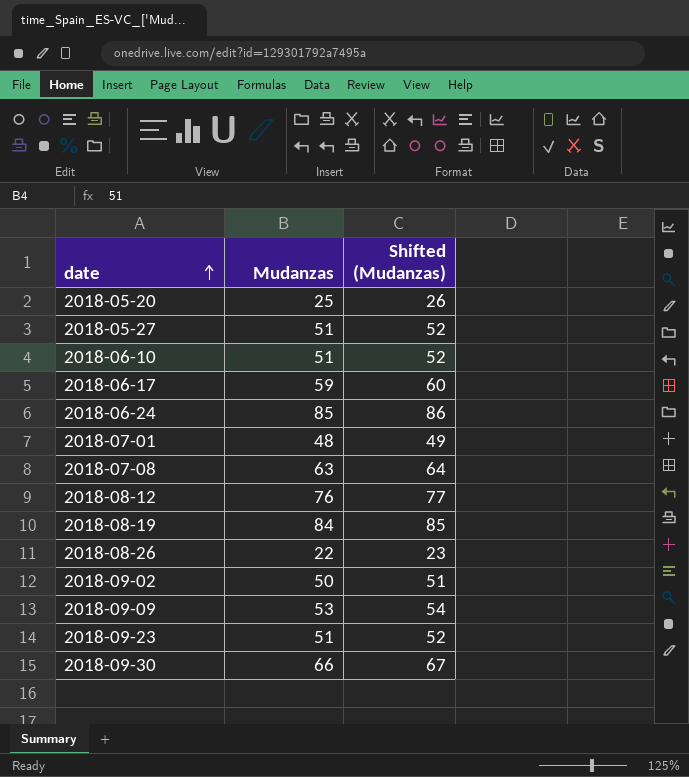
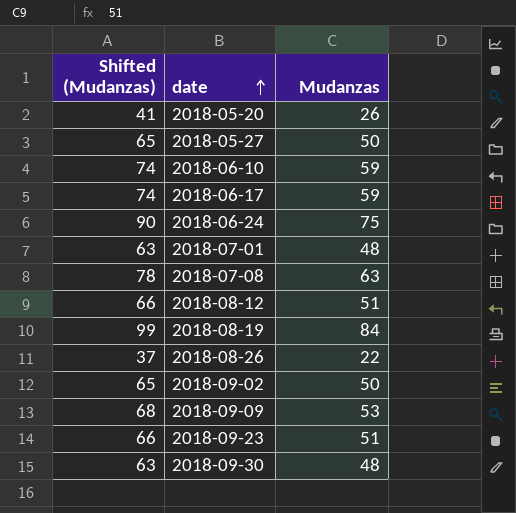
column Shifted (Mudanzas) | formula: [Mudanzas] + 1 -> [Mudanzas] + 15
column Shifted (Mudanzas) | position: 3 -> 1
2018-05-20 | Mudanzas: 25 -> 26
2018-05-27 | Mudanzas: 51 -> 50
2018-06-10 | Mudanzas: 51 -> 59
2018-06-24 | Mudanzas: 85 -> 75
2018-08-12 | Mudanzas: 76 -> 51
2018-09-30 | Mudanzas: 66 -> 48

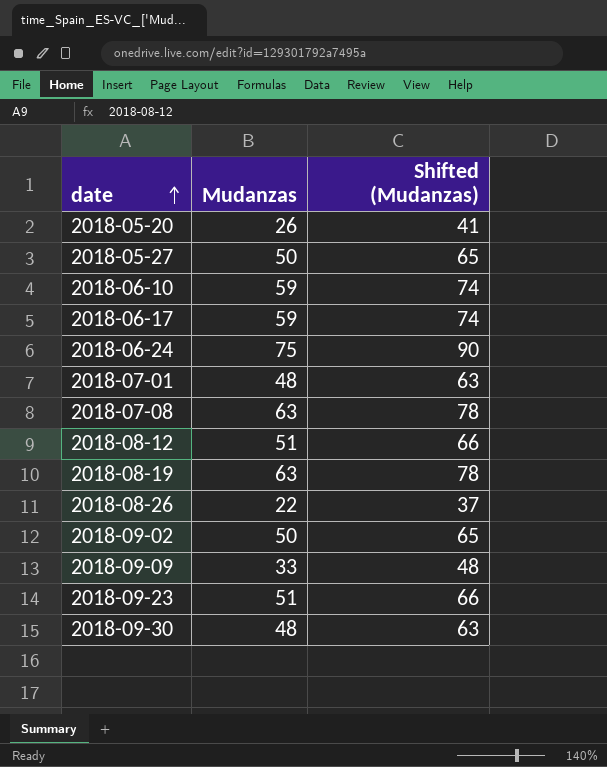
column Shifted (Mudanzas) | position: 1 -> 3
2018-08-19 | Mudanzas: 84 -> 63
2018-08-19 | Shifted (Mudanzas): 99 -> 78
2018-09-09 | Mudanzas: 53 -> 33
2018-09-09 | Shifted (Mudanzas): 68 -> 48

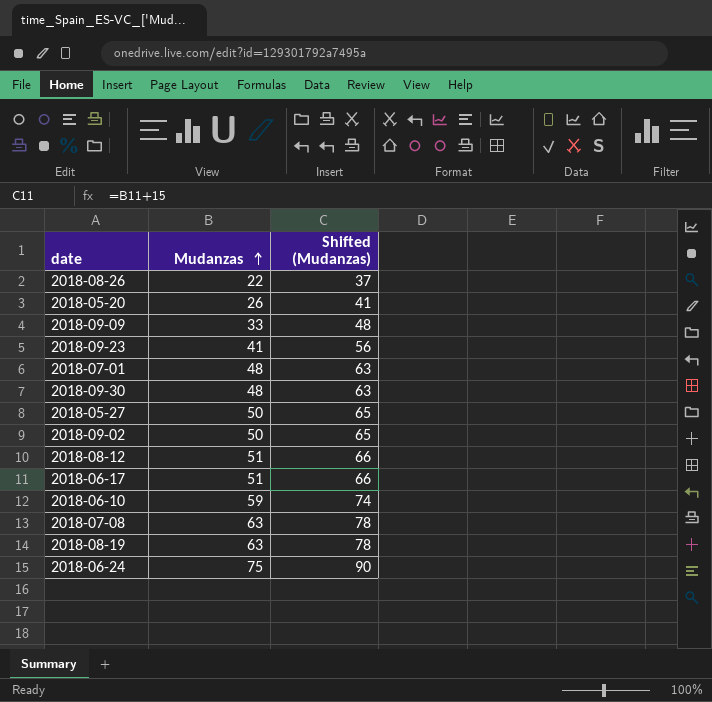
row order: date ascending -> Mudanzas ascending
2018-09-23 | Mudanzas: 51 -> 41
2018-09-23 | Shifted (Mudanzas): 66 -> 56
2018-06-17 | Mudanzas: 59 -> 51
2018-06-17 | Shifted (Mudanzas): 74 -> 66

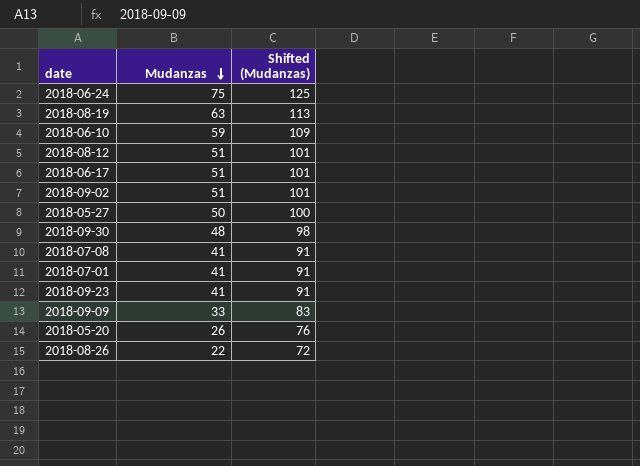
row order: Mudanzas ascending -> Mudanzas descending
column Shifted (Mudanzas) | formula: [Mudanzas] + 15 -> [Mudanzas] + 50
2018-09-02 | Mudanzas: 50 -> 51
2018-07-08 | Mudanzas: 63 -> 41
2018-07-01 | Mudanzas: 48 -> 41

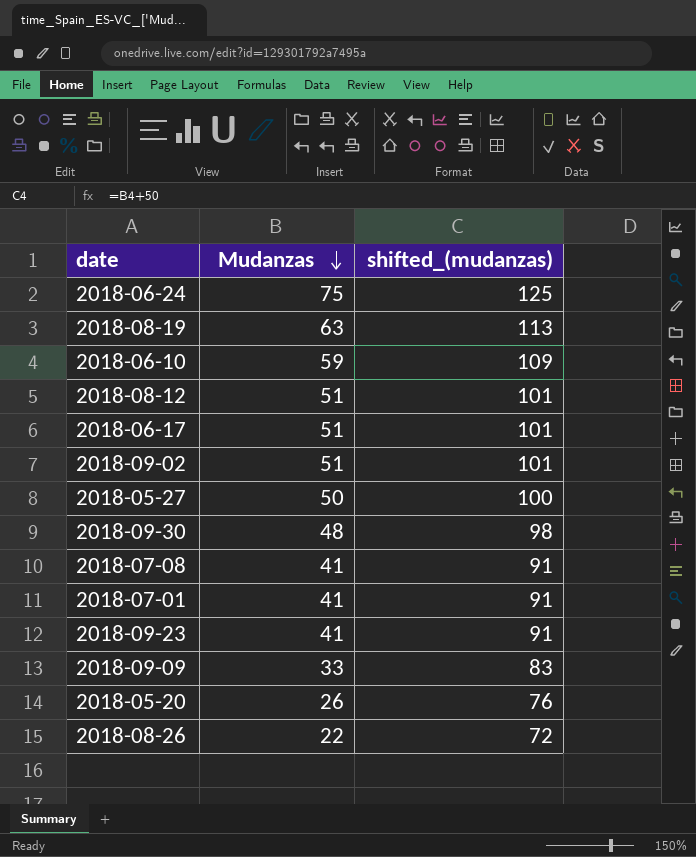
column name: Shifted (Mudanzas) -> shifted_(mudanzas)

